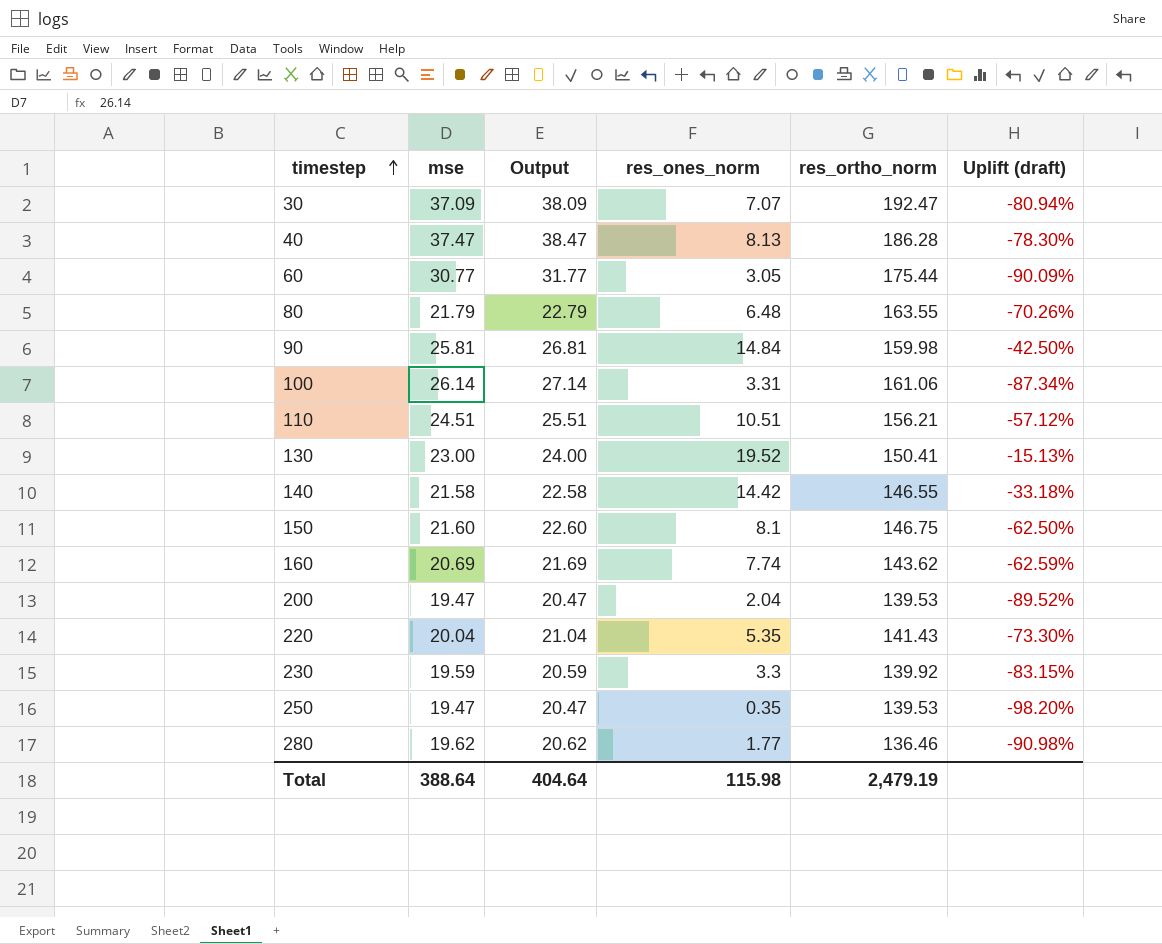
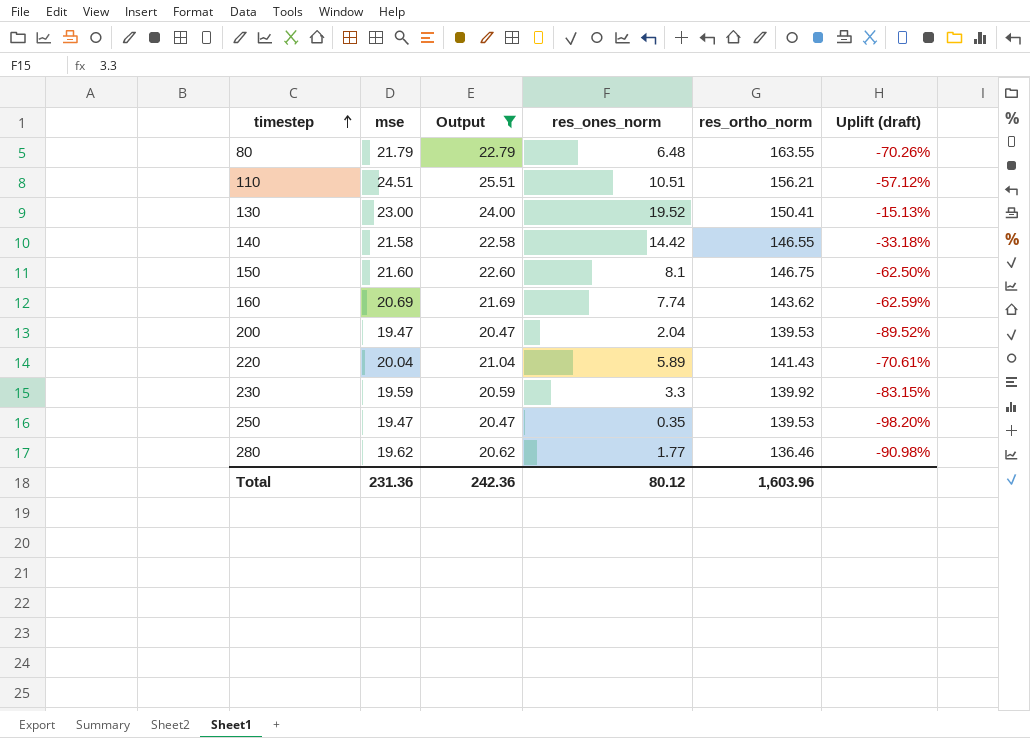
filter: none -> Output <= 25.51
220 | res_ones_norm: 5.35 -> 5.89
220 | Uplift (draft): -73.30% -> -70.61%
Total | mse: 388.64 -> 231.36
Total | Output: 404.64 -> 242.36
Total | res_ones_norm: 115.98 -> 80.12
Total | res_ortho_norm: 2,479.19 -> 1,603.96

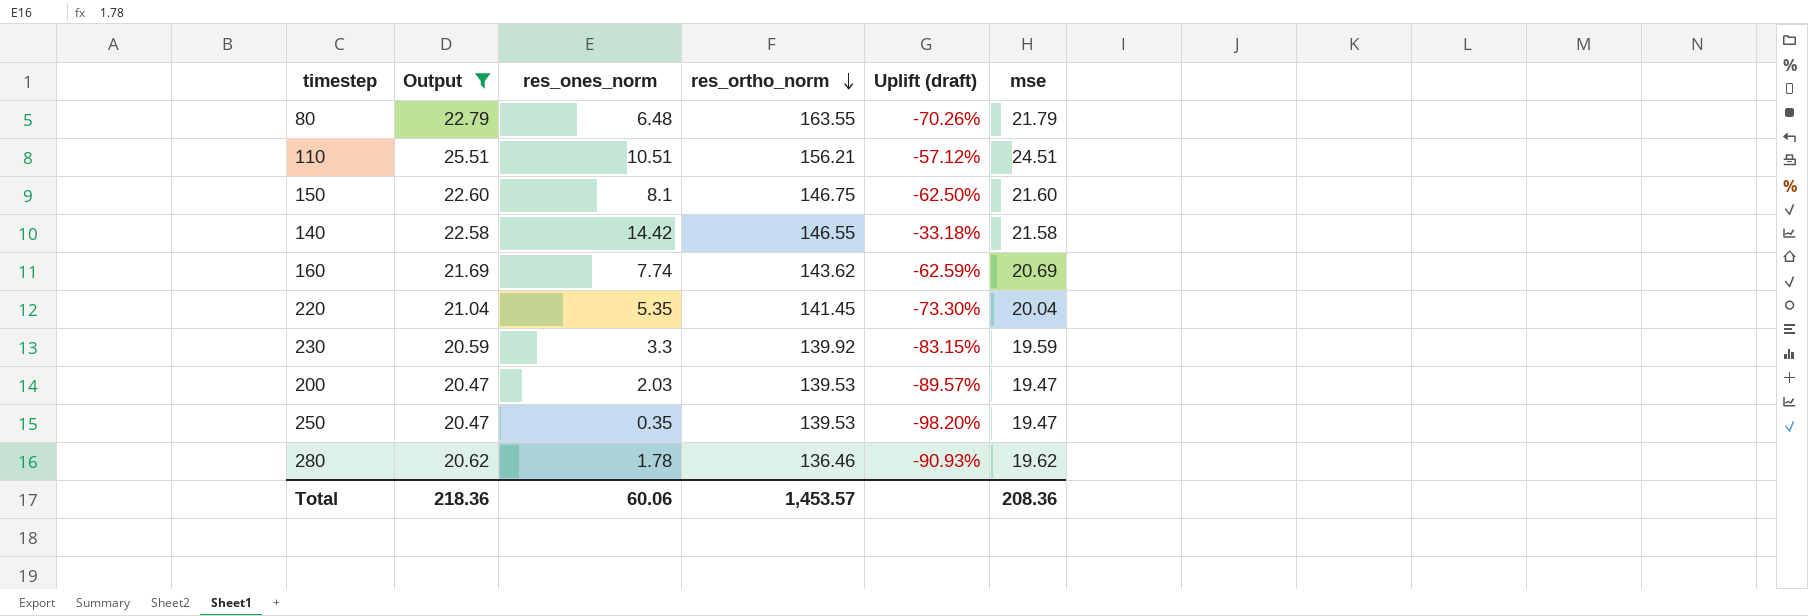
row order: timestep ascending -> res_ortho_norm descending
column mse | position: 2 -> 6
row 130: 23.00 | 24.00 | 19.52 | 150.41 | -15.13% -> none
220 | res_ones_norm: 5.89 -> 5.35
220 | res_ortho_norm: 141.43 -> 141.45
220 | Uplift (draft): -70.61% -> -73.30%
200 | res_ones_norm: 2.04 -> 2.03
200 | Uplift (draft): -89.52% -> -89.57%
280 | res_ones_norm: 1.77 -> 1.78
280 | Uplift (draft): -90.98% -> -90.93%
Total | Output: 242.36 -> 218.36
Total | res_ones_norm: 80.12 -> 60.06
Total | res_ortho_norm: 1,603.96 -> 1,453.57
Total | mse: 231.36 -> 208.36

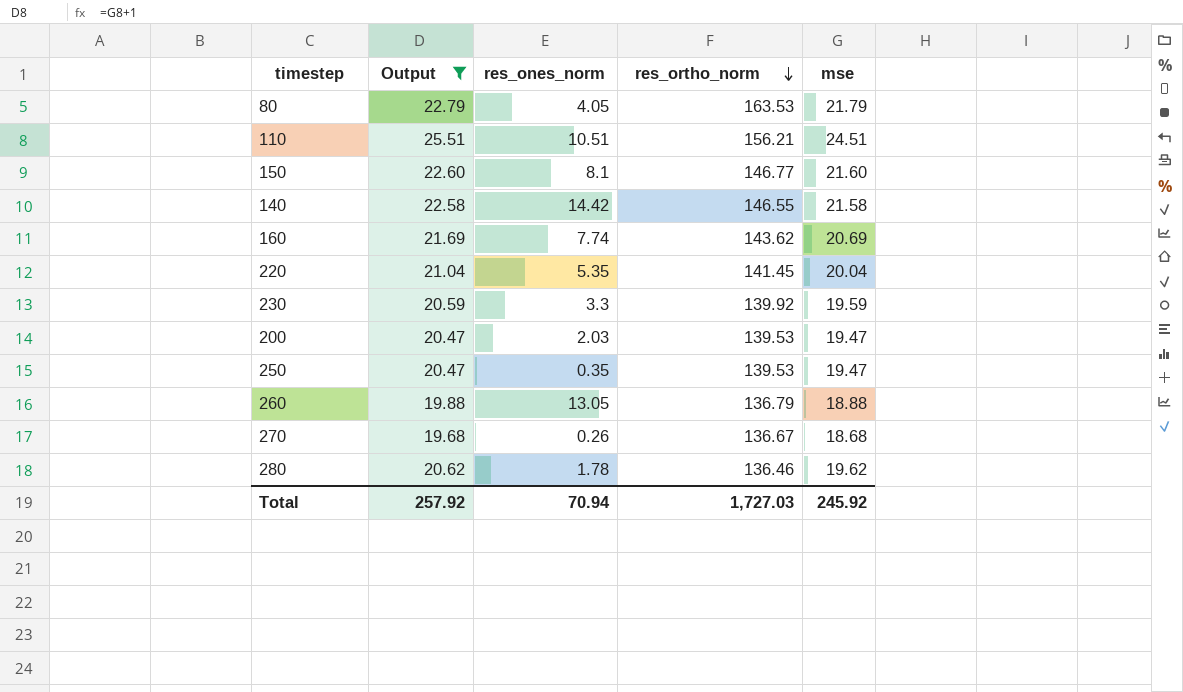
column Uplift (draft) | formula: ([res_ones_norm] - [mse]) / [mse] -> none
80 | res_ones_norm: 6.48 -> 4.05
80 | res_ortho_norm: 163.55 -> 163.53
150 | res_ortho_norm: 146.75 -> 146.77
row 260: none -> 19.88 | 13.05 | 136.79 | 18.88
row 270: none -> 19.68 | 0.26 | 136.67 | 18.68
Total | Output: 218.36 -> 257.92
Total | res_ones_norm: 60.06 -> 70.94
Total | res_ortho_norm: 1,453.57 -> 1,727.03
Total | mse: 208.36 -> 245.92

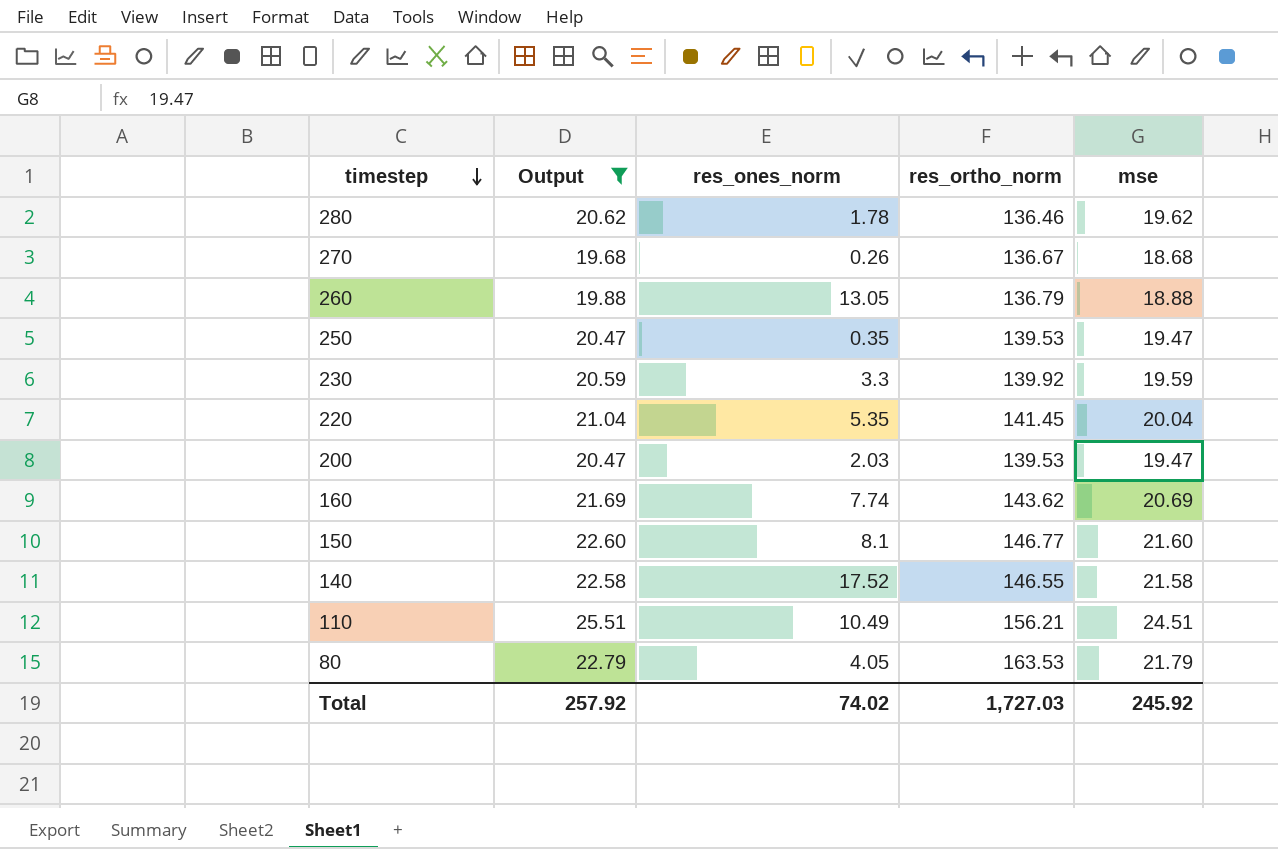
row order: res_ortho_norm descending -> timestep descending
140 | res_ones_norm: 14.42 -> 17.52
110 | res_ones_norm: 10.51 -> 10.49
Total | res_ones_norm: 70.94 -> 74.02

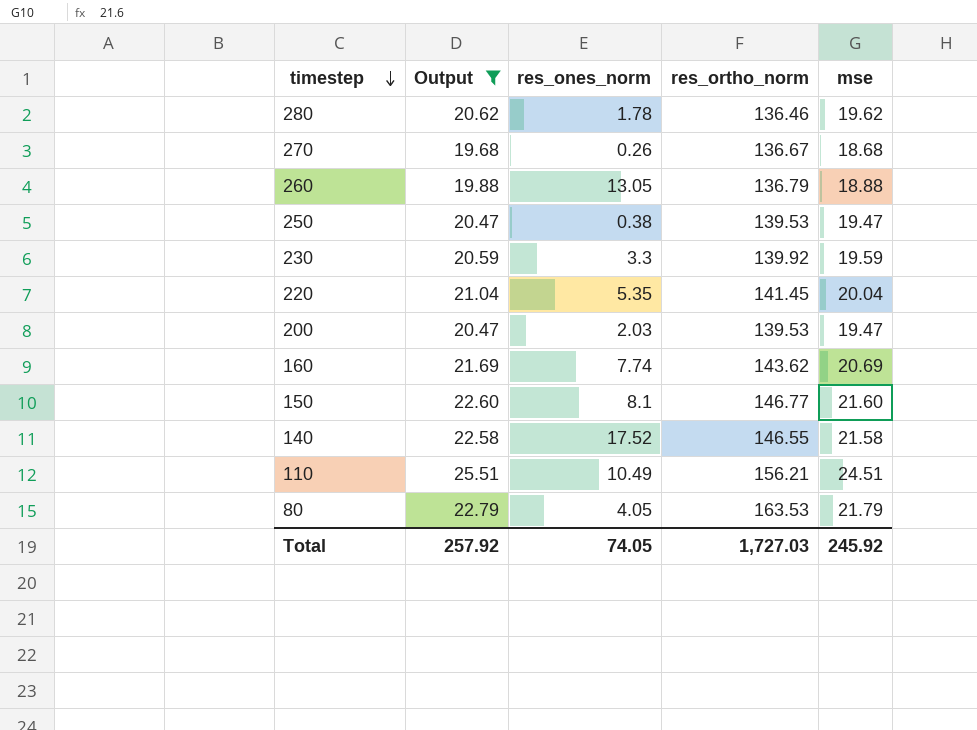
250 | res_ones_norm: 0.35 -> 0.38
Total | res_ones_norm: 74.02 -> 74.05

